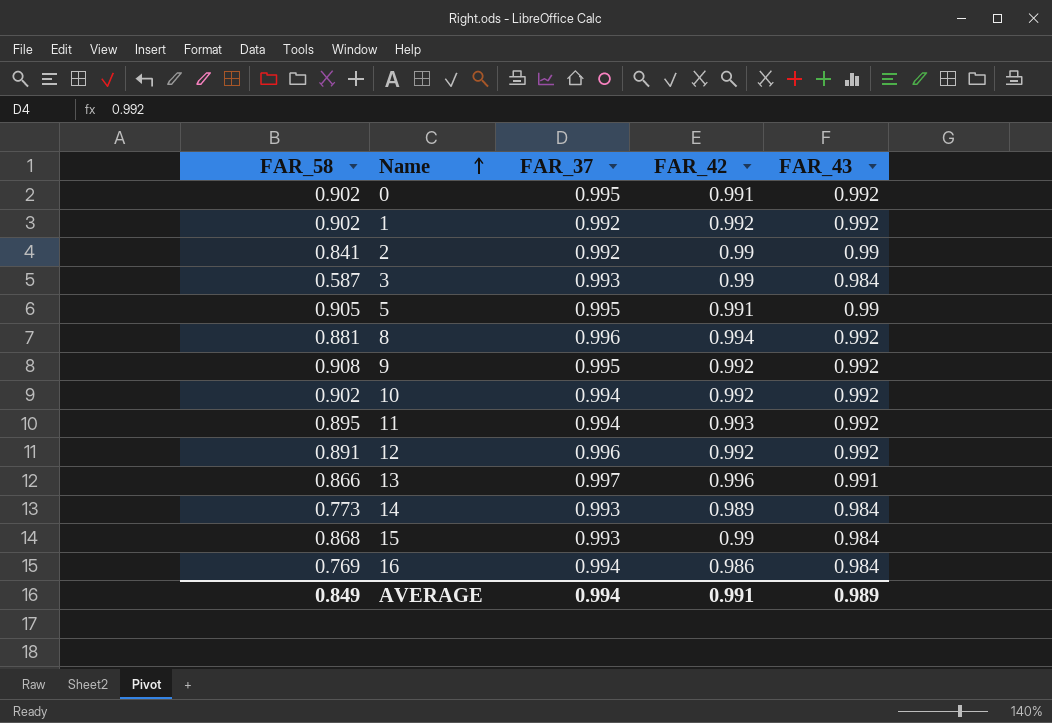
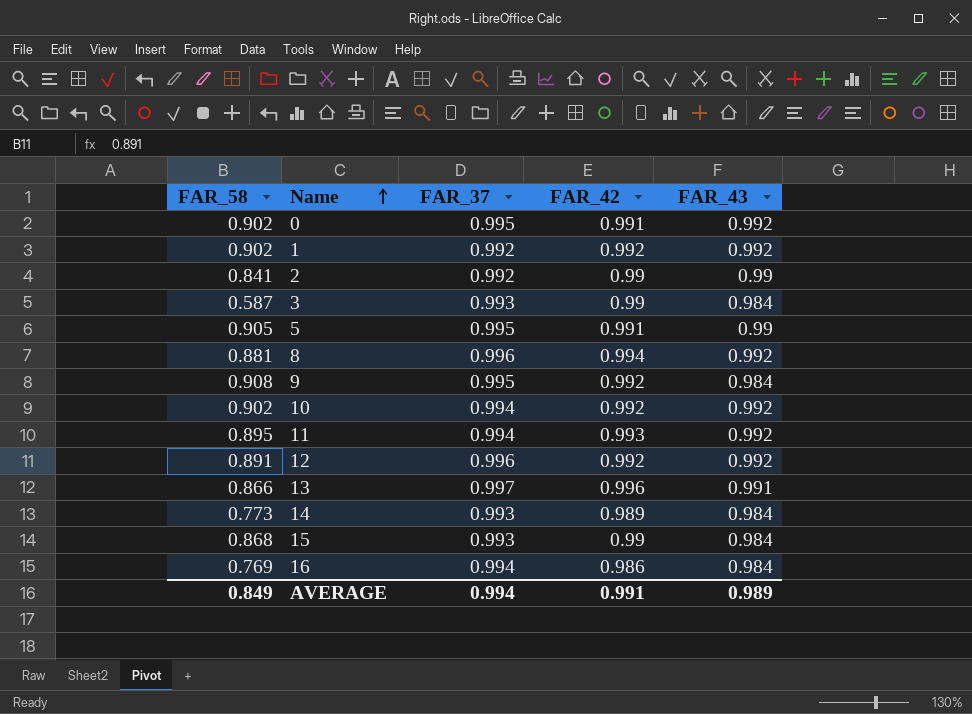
9 | FAR_43: 0.992 -> 0.984

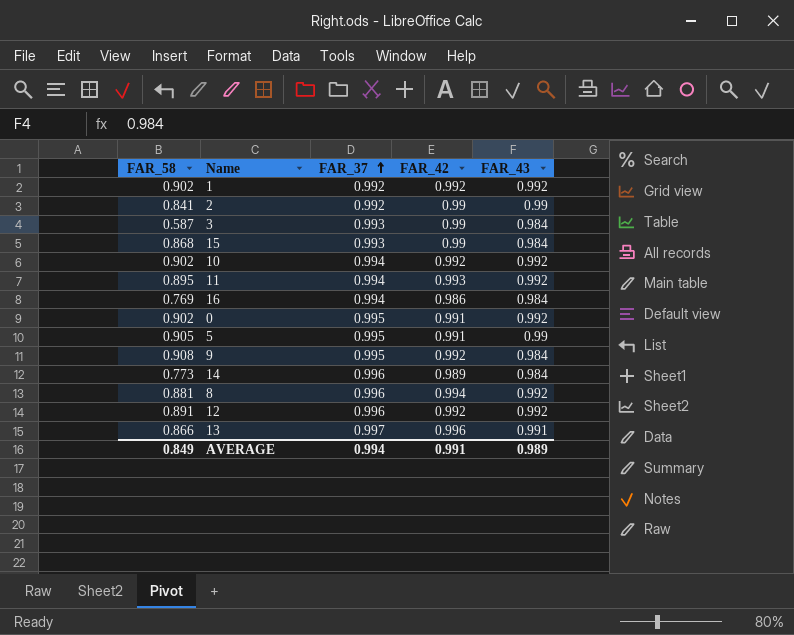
row order: Name ascending -> FAR_37 ascending
14 | FAR_37: 0.993 -> 0.996

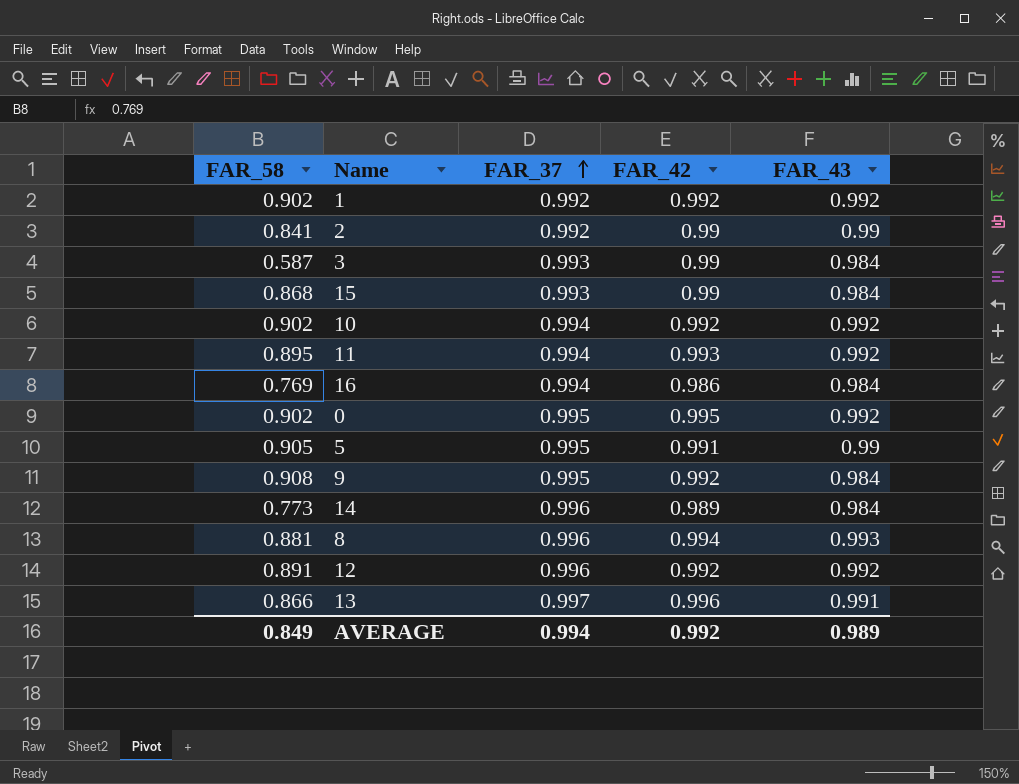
0 | FAR_42: 0.991 -> 0.995
8 | FAR_43: 0.992 -> 0.993
AVERAGE | FAR_42: 0.991 -> 0.992

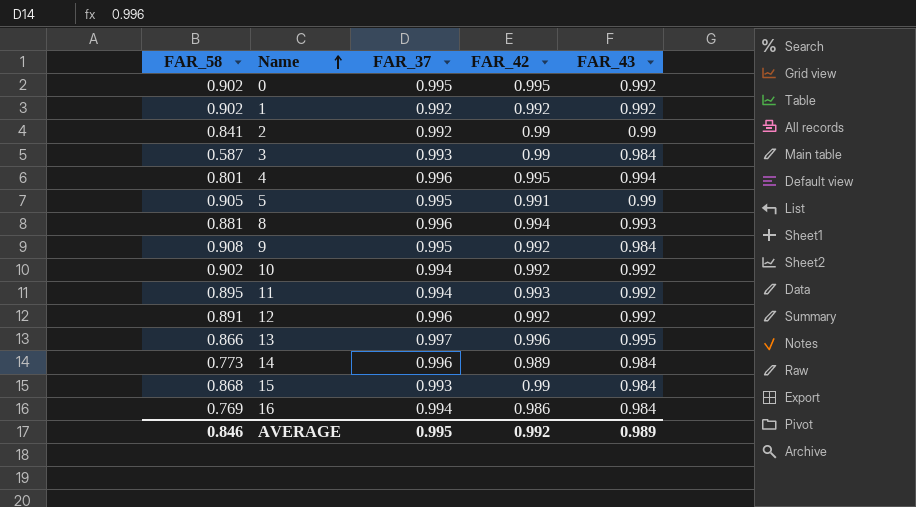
row order: FAR_37 ascending -> Name ascending
row 4: none -> 0.801 | 0.996 | 0.995 | 0.994
13 | FAR_43: 0.991 -> 0.995
AVERAGE | FAR_58: 0.849 -> 0.846
AVERAGE | FAR_37: 0.994 -> 0.995

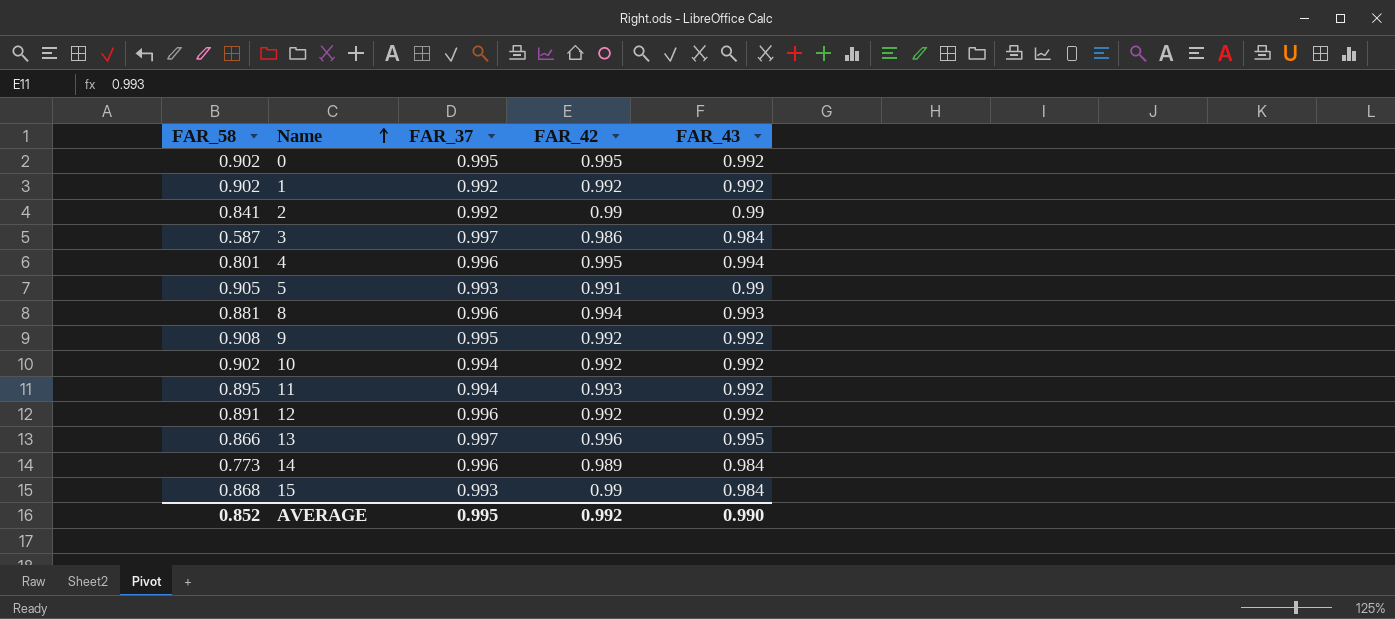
row 16: 0.769 | 0.994 | 0.986 | 0.984 -> none
3 | FAR_37: 0.993 -> 0.997
3 | FAR_42: 0.99 -> 0.986
5 | FAR_37: 0.995 -> 0.993
9 | FAR_43: 0.984 -> 0.992
AVERAGE | FAR_58: 0.846 -> 0.852
AVERAGE | FAR_43: 0.989 -> 0.990

